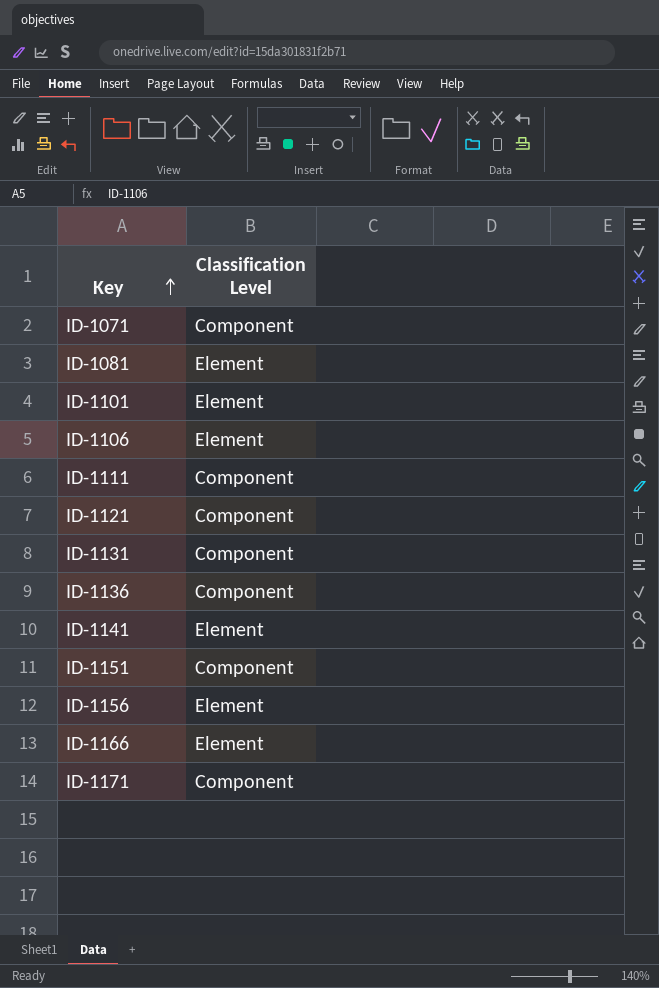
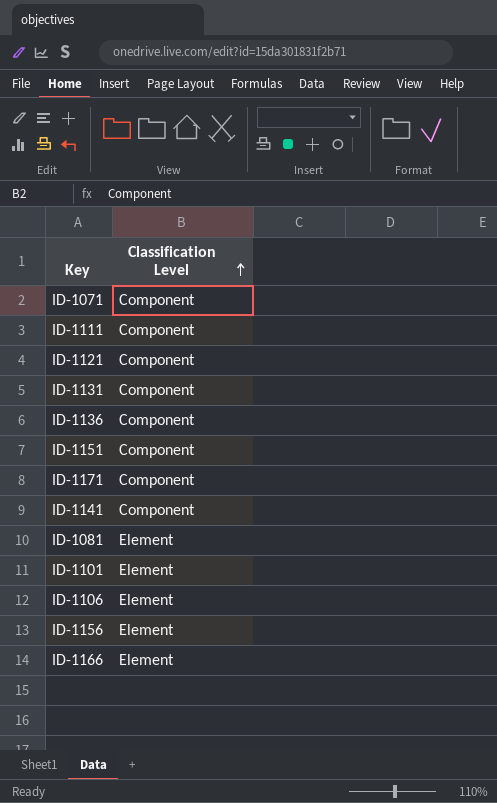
row order: Key ascending -> Classification Level ascending
ID-1141 | Classification Level: Element -> Component

